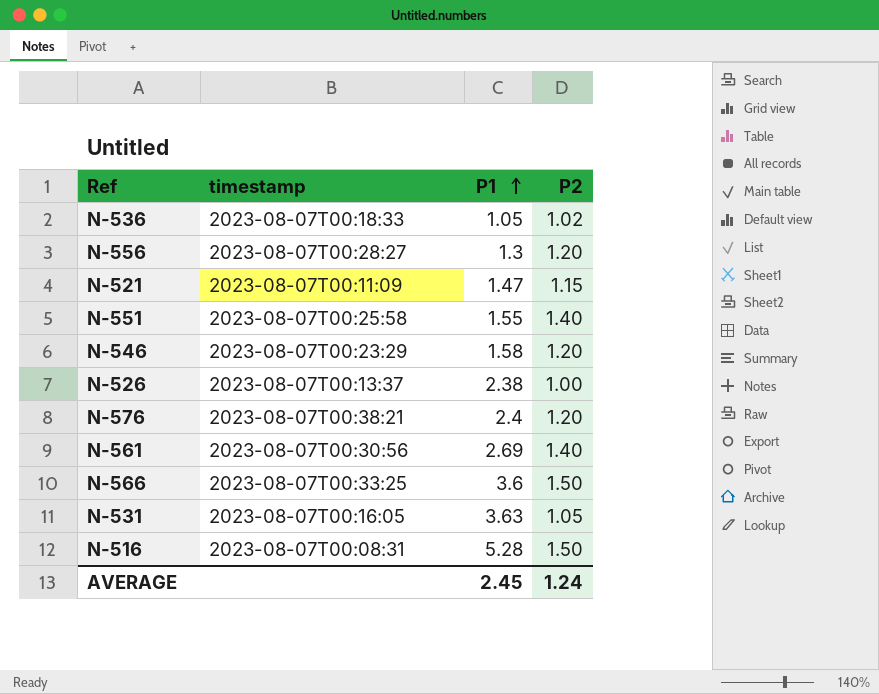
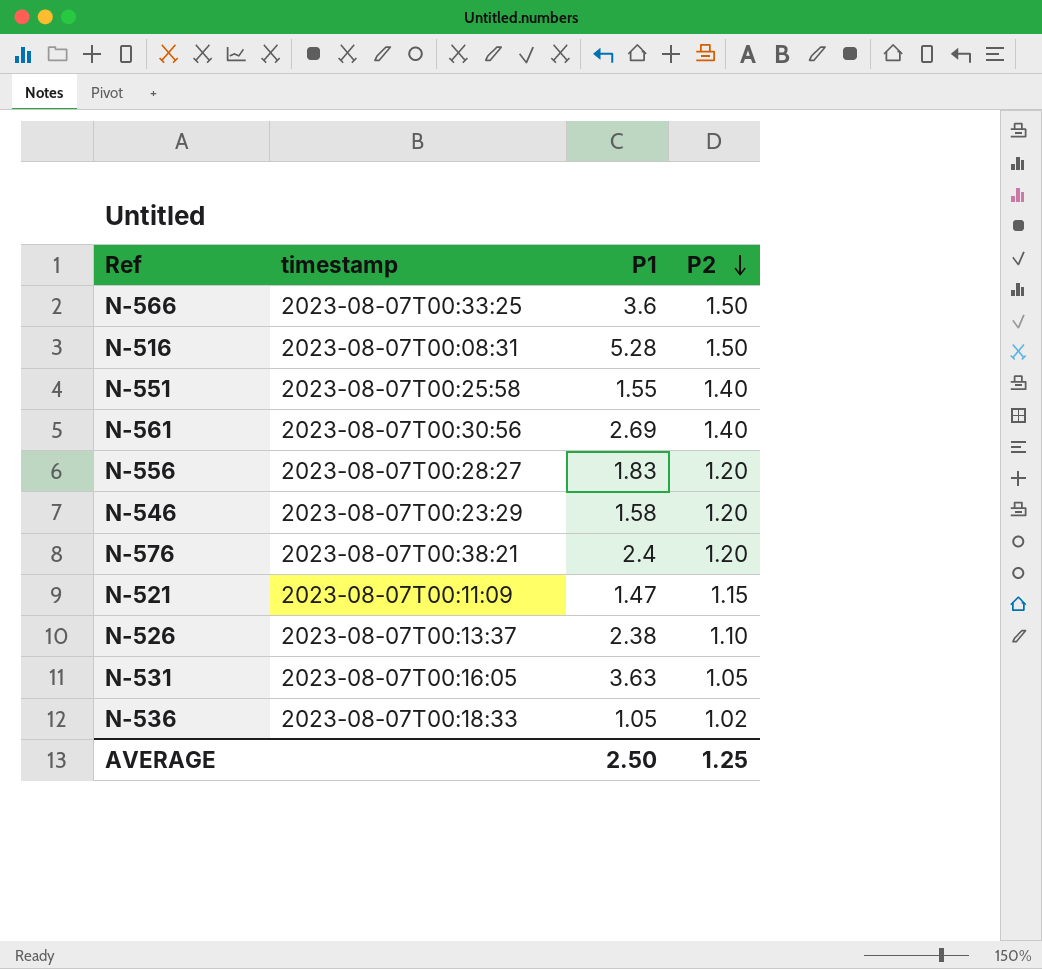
row order: P1 ascending -> P2 descending
N-556 | P1: 1.3 -> 1.83
N-526 | P2: 1.00 -> 1.10
AVERAGE | P1: 2.45 -> 2.50
AVERAGE | P2: 1.24 -> 1.25

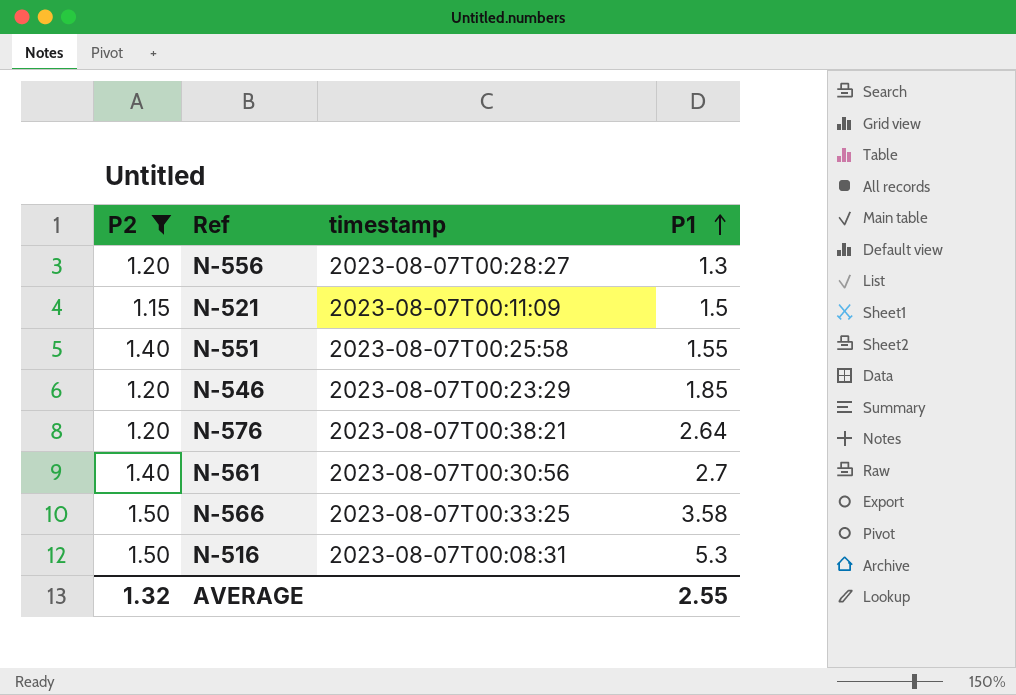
filter: none -> P2 >= 1.15
row order: P2 descending -> P1 ascending
column P2 | position: 4 -> 1
N-556 | P1: 1.83 -> 1.3
N-521 | P1: 1.47 -> 1.5
N-546 | P1: 1.58 -> 1.85
N-576 | P1: 2.4 -> 2.64
N-561 | P1: 2.69 -> 2.7
N-566 | P1: 3.6 -> 3.58
N-516 | P1: 5.28 -> 5.3
AVERAGE | P2: 1.25 -> 1.32
AVERAGE | P1: 2.50 -> 2.55

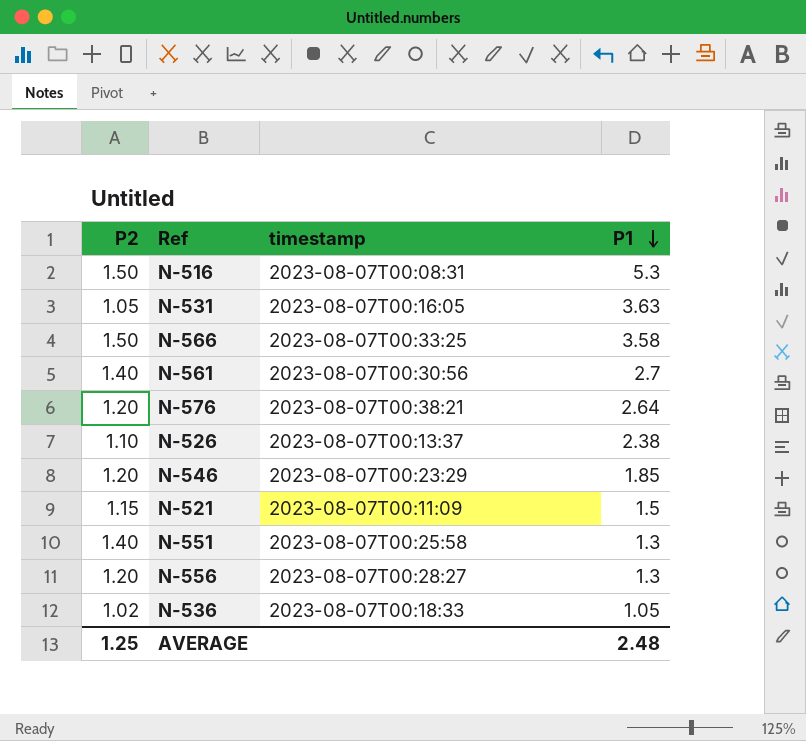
filter: P2 >= 1.15 -> none
row order: P1 ascending -> P1 descending
N-551 | P1: 1.55 -> 1.3
AVERAGE | P2: 1.32 -> 1.25
AVERAGE | P1: 2.55 -> 2.48

